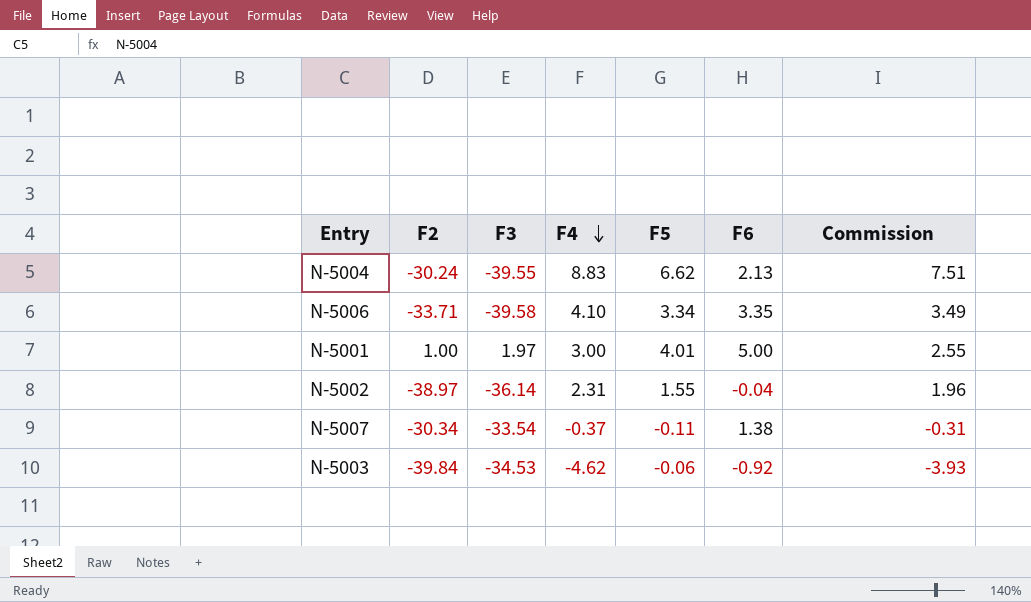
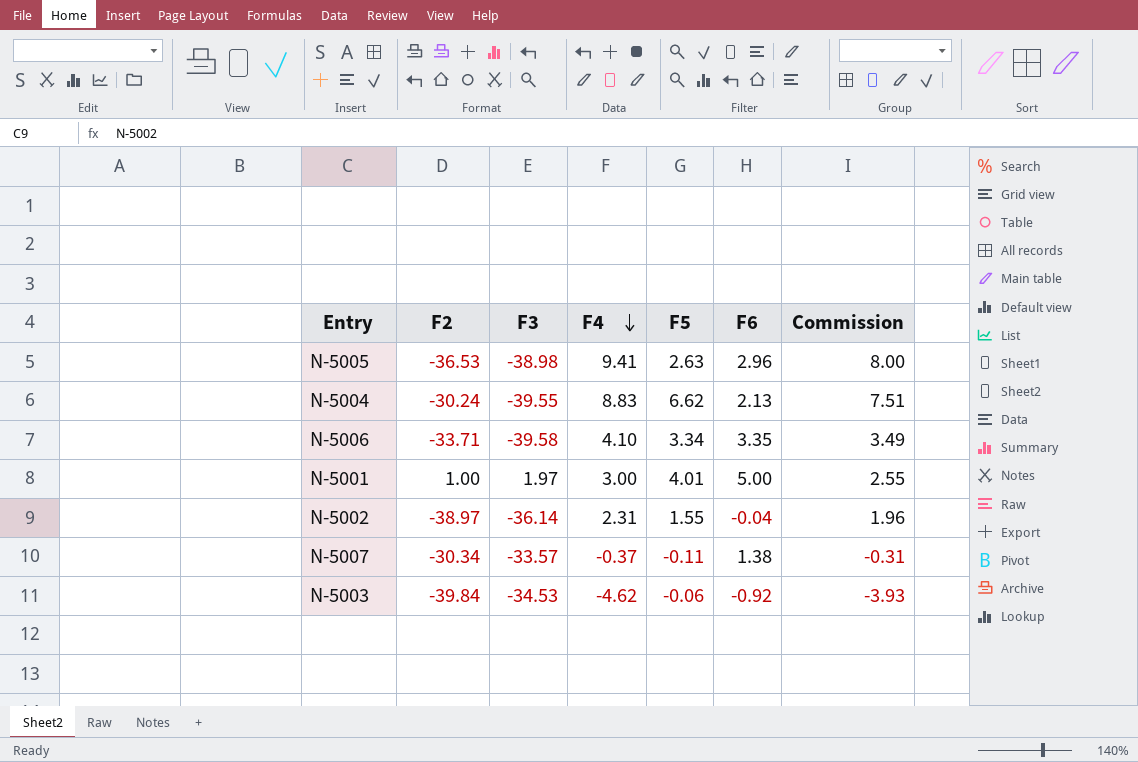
row N-5005: none -> -36.53 | -38.98 | 9.41 | 2.63 | 2.96 | 8.00
N-5007 | F3: -33.54 -> -33.57

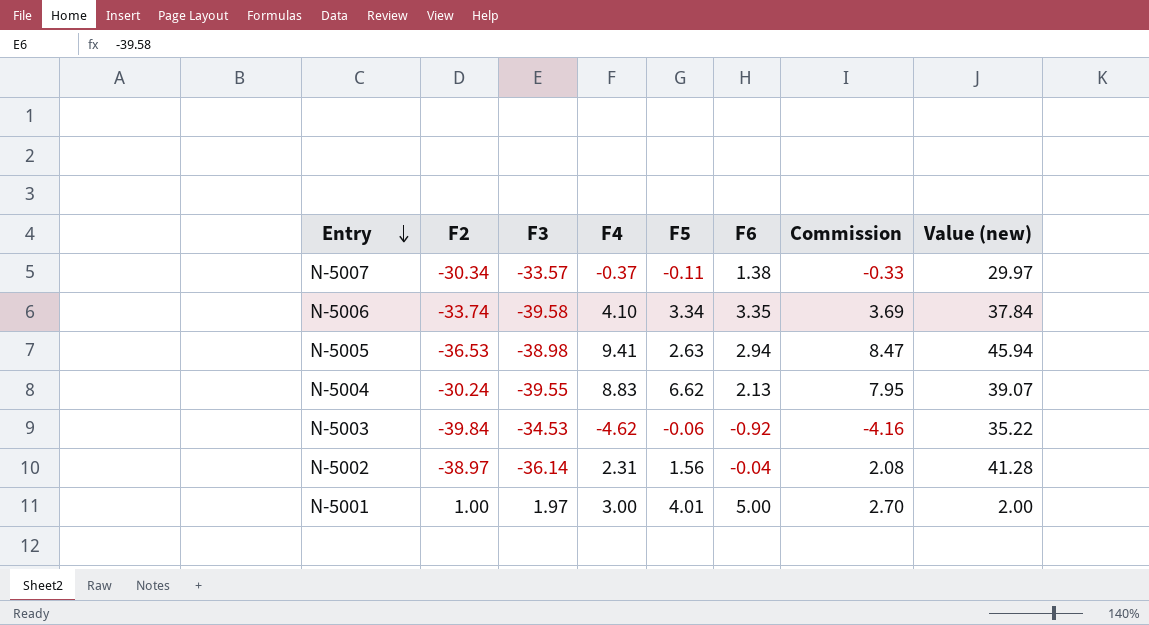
row order: F4 descending -> Entry descending
column Commission | formula: [F4] * 0.85 -> [F4] * 0.9
column Value (new) | formula: none -> [F4] - [F2]
N-5006 | F2: -33.71 -> -33.74
N-5005 | F6: 2.96 -> 2.94
N-5002 | F5: 1.55 -> 1.56

